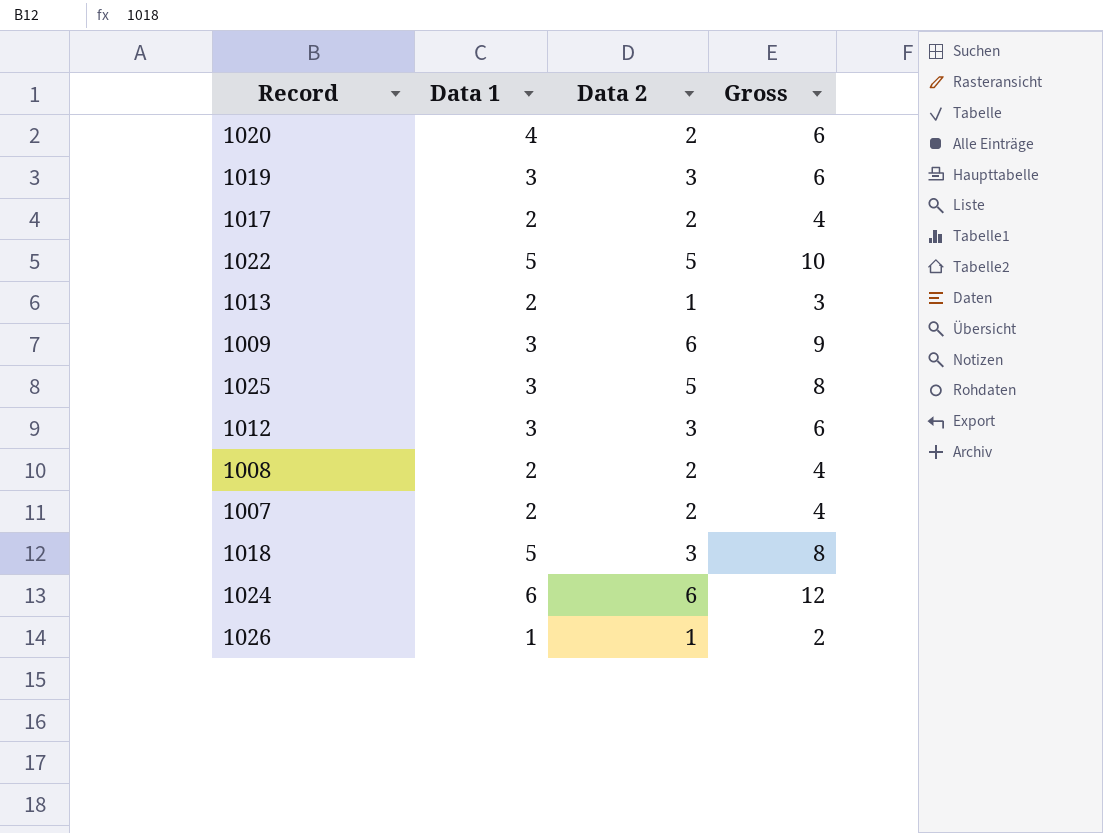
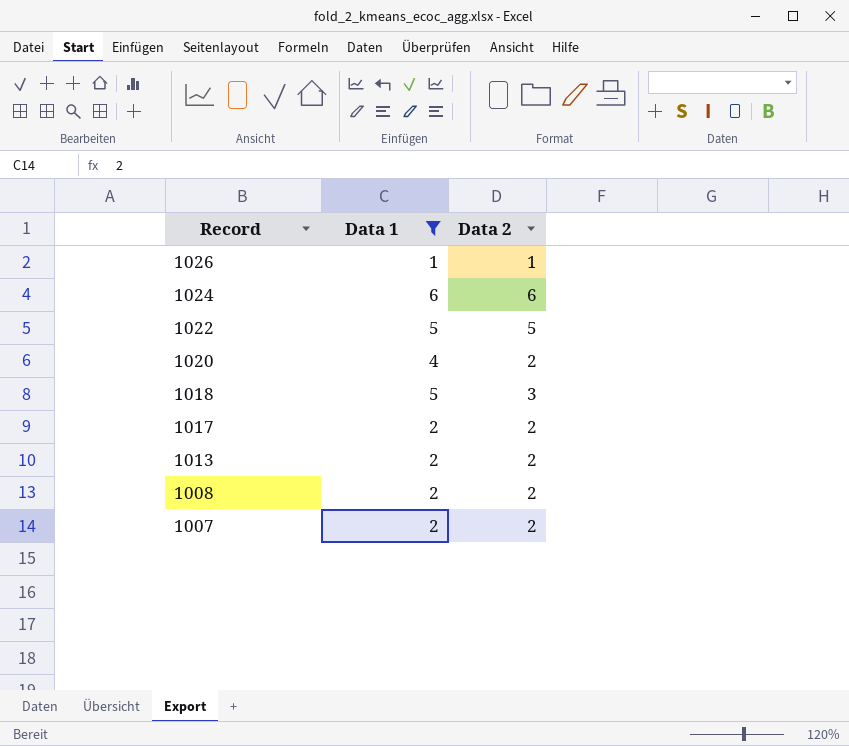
filter: none -> Data 1 != 3
row order: none -> Record descending
column Gross | formula: [Data 1] + [Data 2] -> none
1013 | Data 2: 1 -> 2

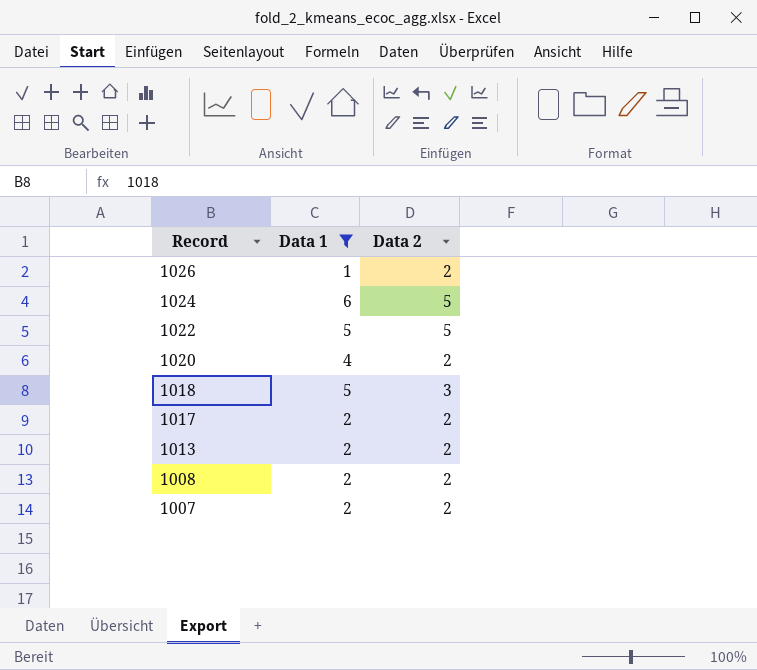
1026 | Data 2: 1 -> 2
1024 | Data 2: 6 -> 5

